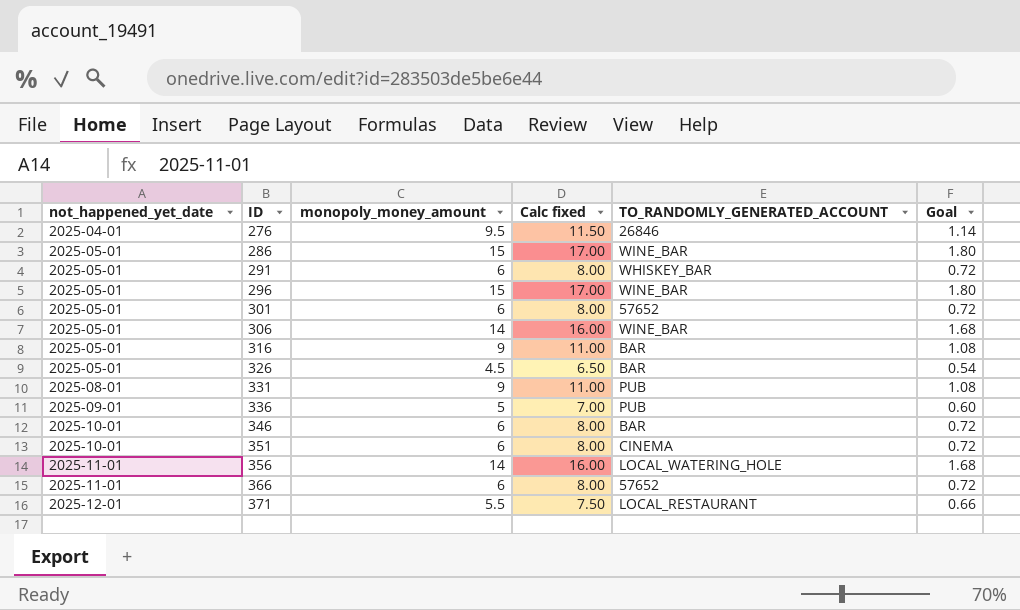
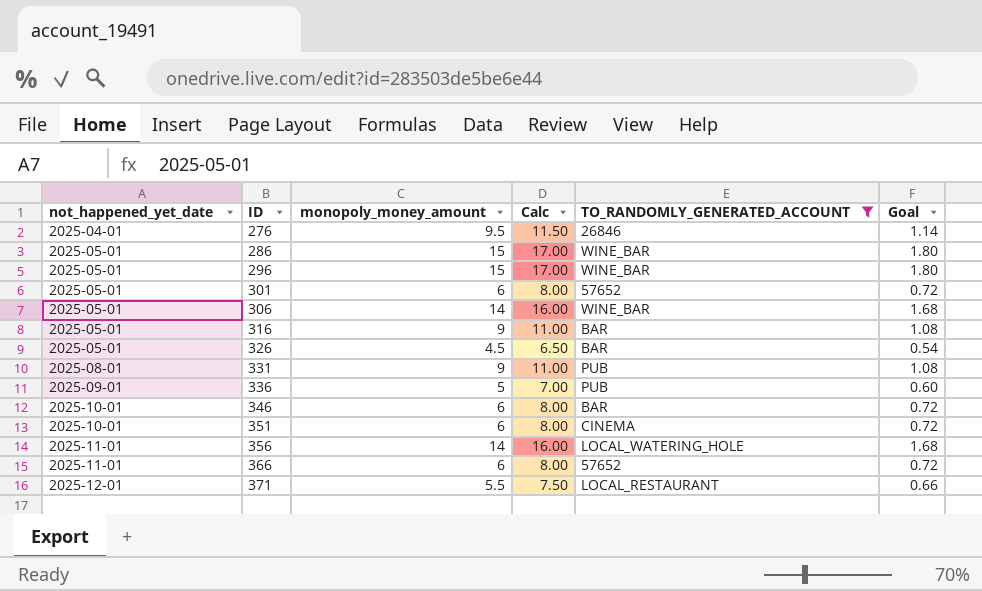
filter: none -> TO_RANDOMLY_GENERATED_ACCOUNT != WHISKEY_BAR
column name: Calc fixed -> Calc

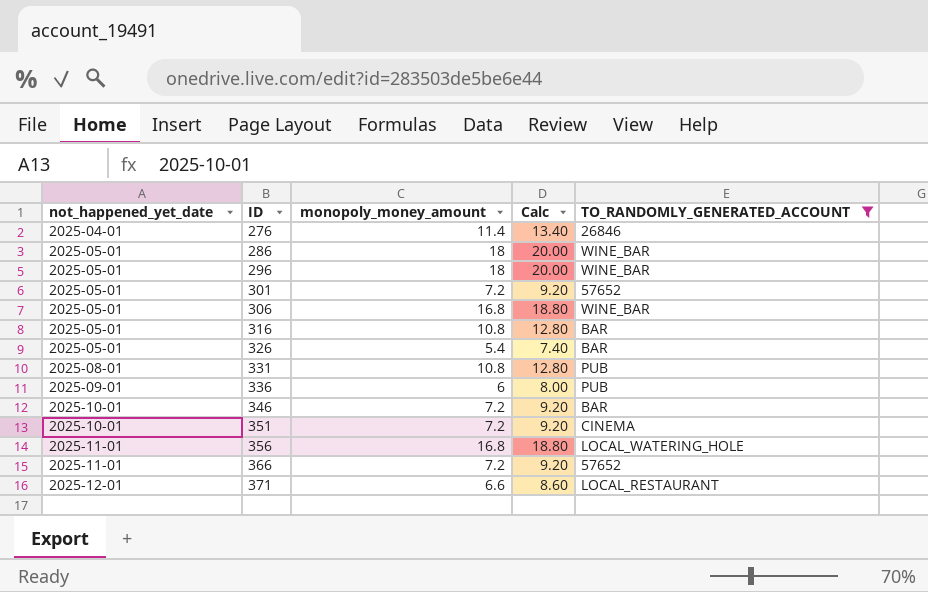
column Goal | formula: [monopoly_money_amount] * 0.12 -> none
276 | monopoly_money_amount: 9.5 -> 11.4
276 | Calc: 11.50 -> 13.40
286 | monopoly_money_amount: 15 -> 18
286 | Calc: 17.00 -> 20.00
296 | monopoly_money_amount: 15 -> 18
296 | Calc: 17.00 -> 20.00
301 | monopoly_money_amount: 6 -> 7.2
301 | Calc: 8.00 -> 9.20
306 | monopoly_money_amount: 14 -> 16.8
306 | Calc: 16.00 -> 18.80
316 | monopoly_money_amount: 9 -> 10.8
316 | Calc: 11.00 -> 12.80
326 | monopoly_money_amount: 4.5 -> 5.4
326 | Calc: 6.50 -> 7.40
331 | monopoly_money_amount: 9 -> 10.8
331 | Calc: 11.00 -> 12.80
336 | monopoly_money_amount: 5 -> 6
336 | Calc: 7.00 -> 8.00
346 | monopoly_money_amount: 6 -> 7.2
346 | Calc: 8.00 -> 9.20
351 | monopoly_money_amount: 6 -> 7.2
351 | Calc: 8.00 -> 9.20
356 | monopoly_money_amount: 14 -> 16.8
356 | Calc: 16.00 -> 18.80
366 | monopoly_money_amount: 6 -> 7.2
366 | Calc: 8.00 -> 9.20
371 | monopoly_money_amount: 5.5 -> 6.6
371 | Calc: 7.50 -> 8.60

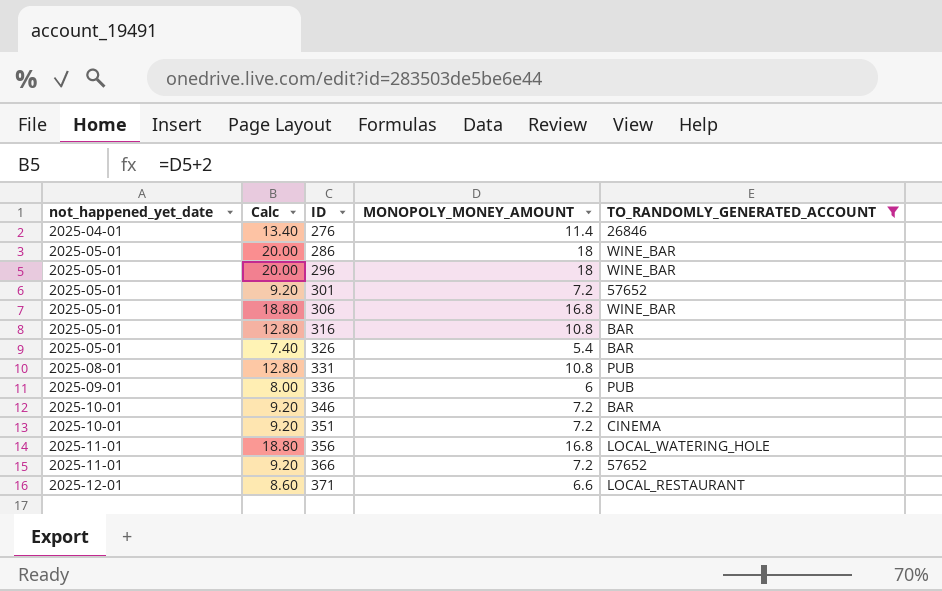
column Calc | position: 4 -> 2
column name: monopoly_money_amount -> MONOPOLY_MONEY_AMOUNT

